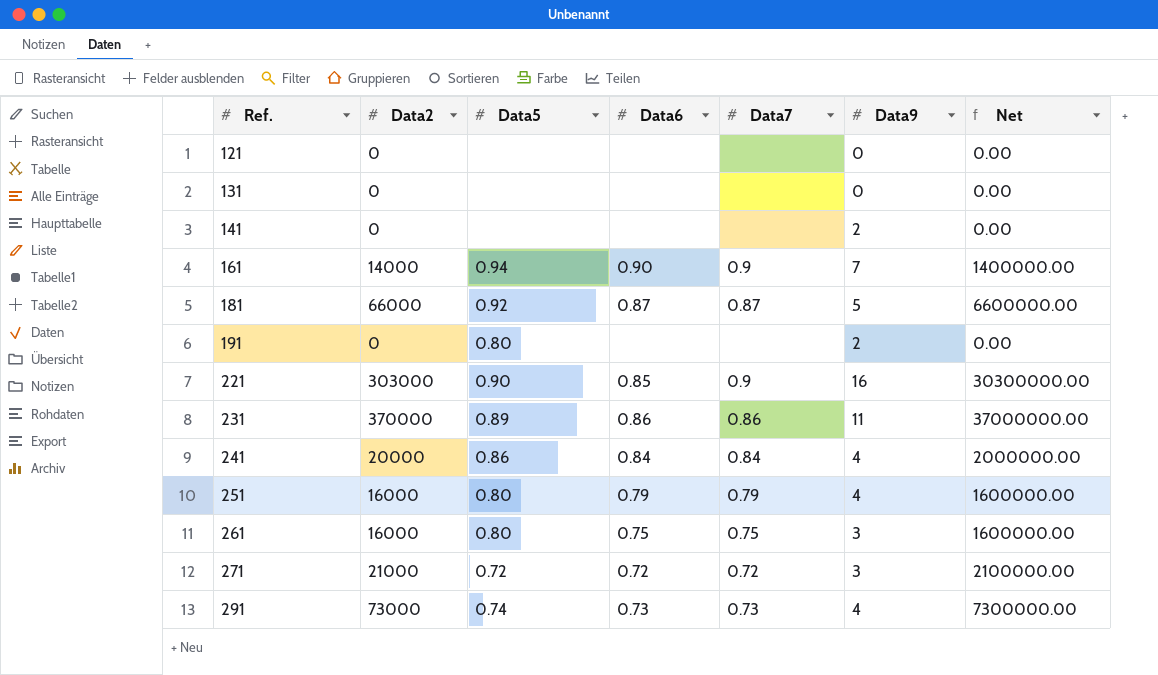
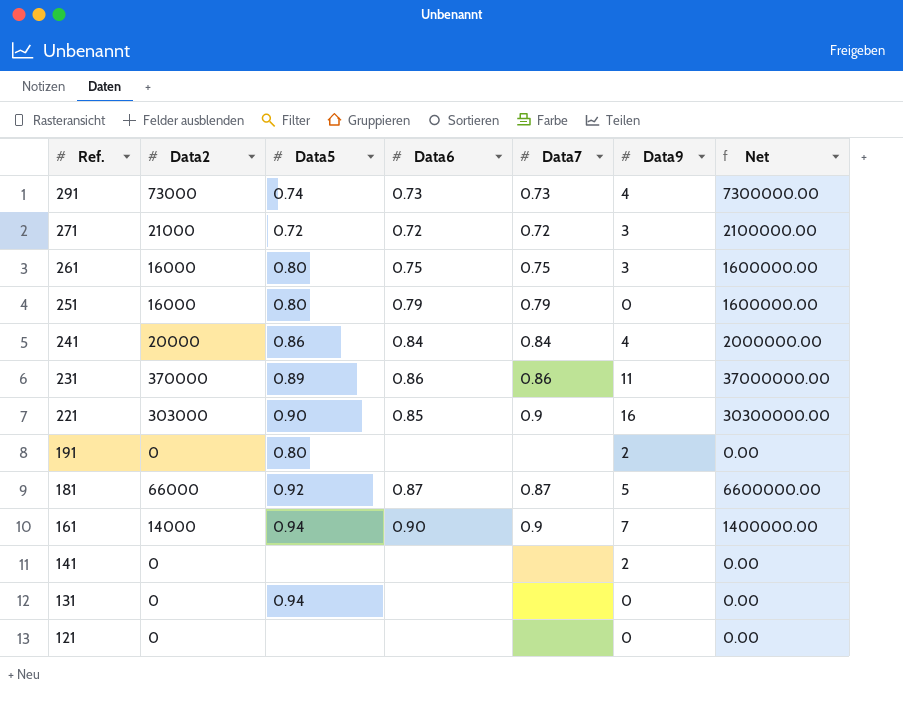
row order: Ref. ascending -> Ref. descending
251 | Data9: 4 -> 0
131 | Data5: none -> 0.94

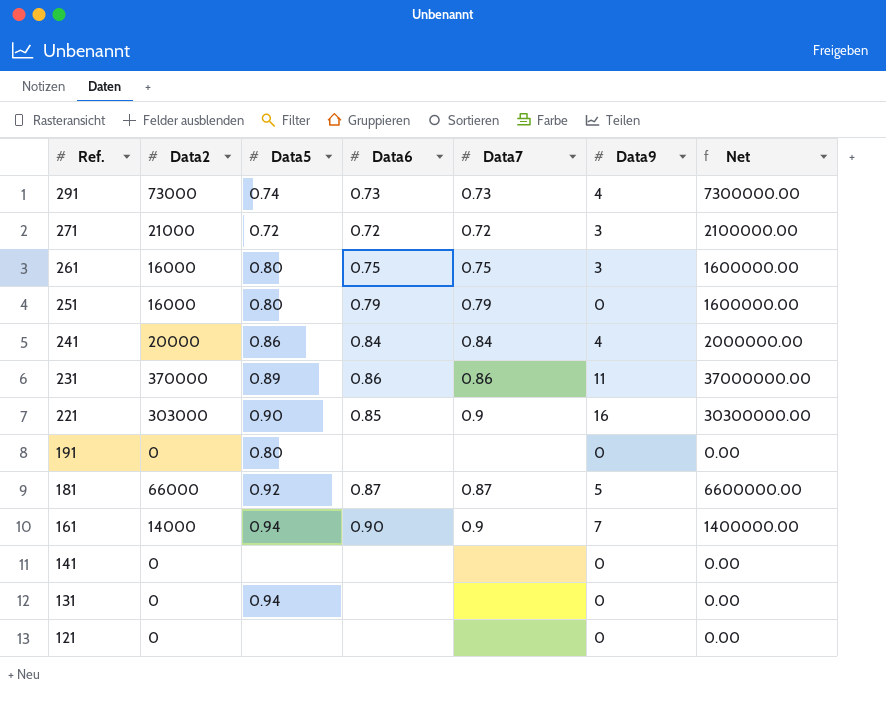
191 | Data9: 2 -> 0
141 | Data9: 2 -> 0

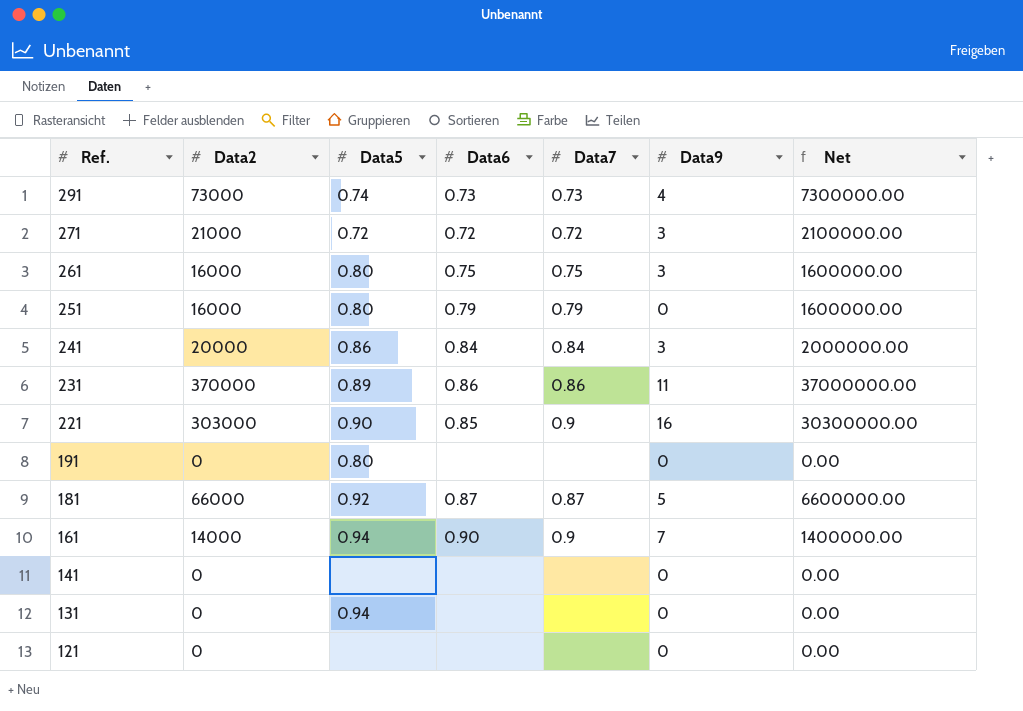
241 | Data9: 4 -> 3

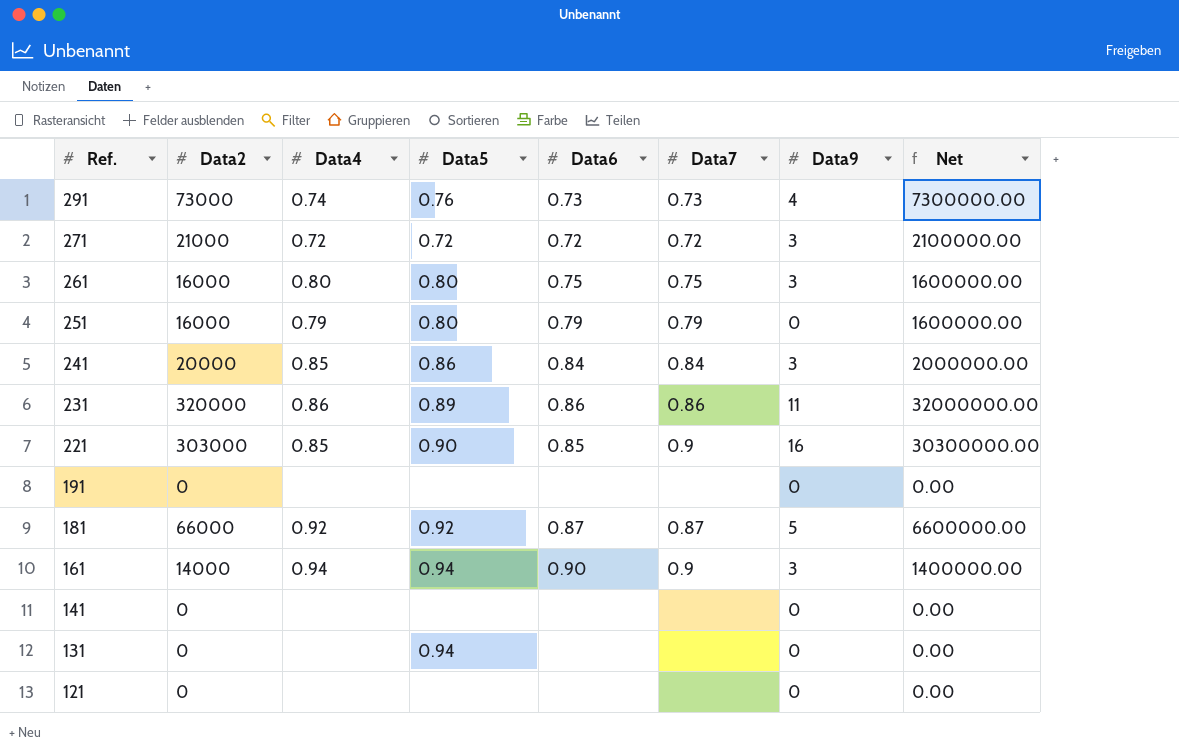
column Data4 | position: none -> 3
291 | Data5: 0.74 -> 0.76
231 | Data2: 370000 -> 320000
231 | Net: 37000000.00 -> 32000000.00
191 | Data5: 0.80 -> none
161 | Data9: 7 -> 3

